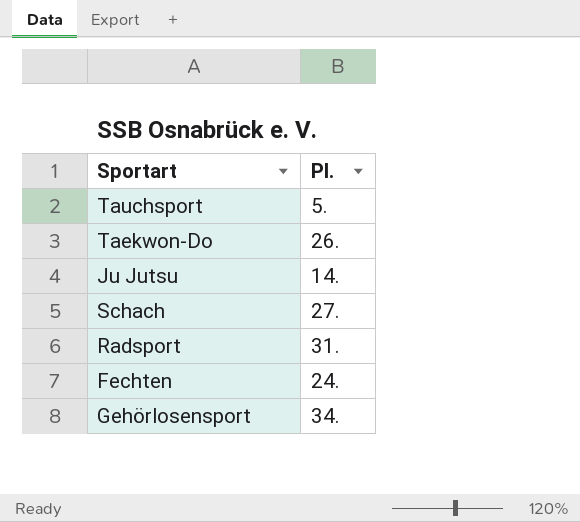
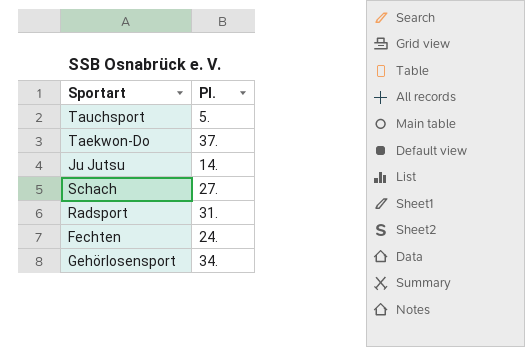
Taekwon-Do | Pl.: 26. -> 37.

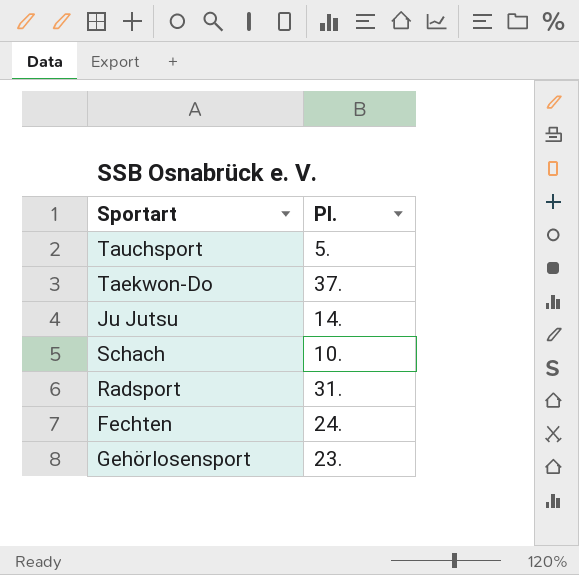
Schach | Pl.: 27. -> 10.
Gehörlosensport | Pl.: 34. -> 23.

